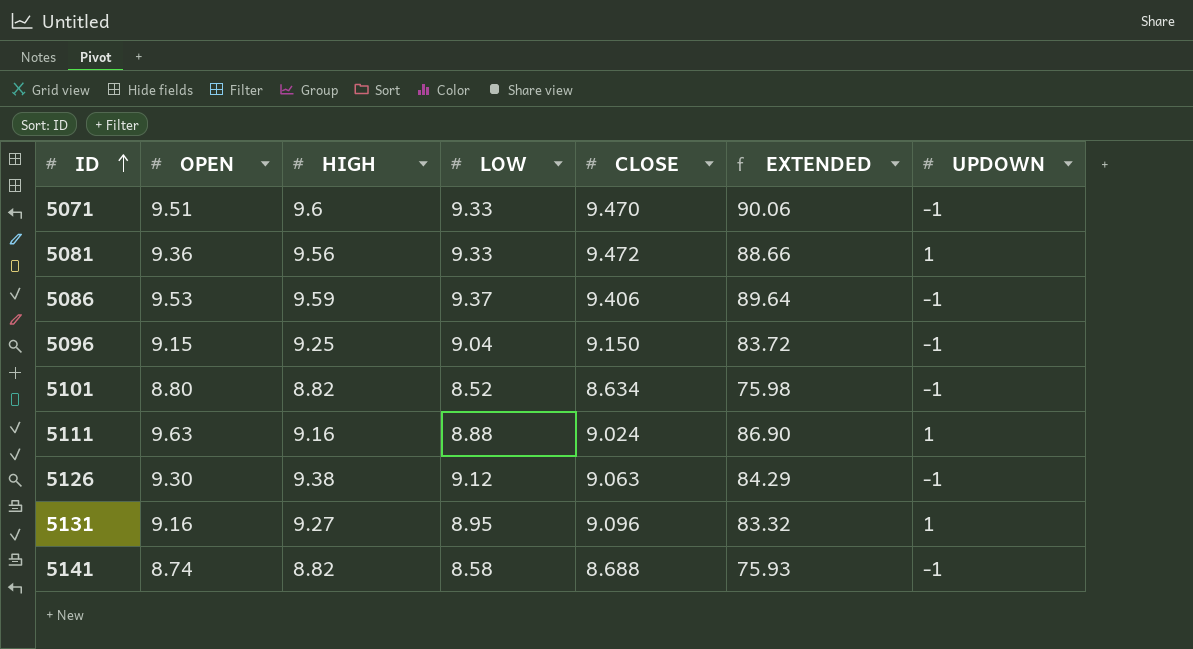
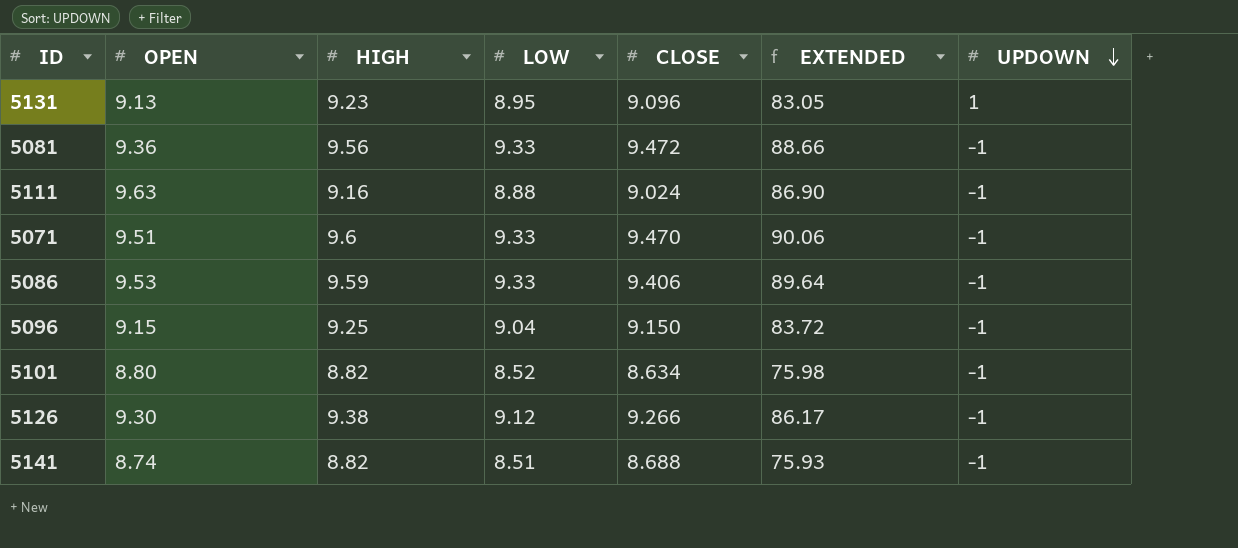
row order: ID ascending -> UPDOWN descending
5131 | OPEN: 9.16 -> 9.13
5131 | HIGH: 9.27 -> 9.23
5131 | EXTENDED: 83.32 -> 83.05
5081 | UPDOWN: 1 -> -1
5111 | UPDOWN: 1 -> -1
5086 | LOW: 9.37 -> 9.33
5126 | CLOSE: 9.063 -> 9.266
5126 | EXTENDED: 84.29 -> 86.17
5141 | LOW: 8.58 -> 8.51

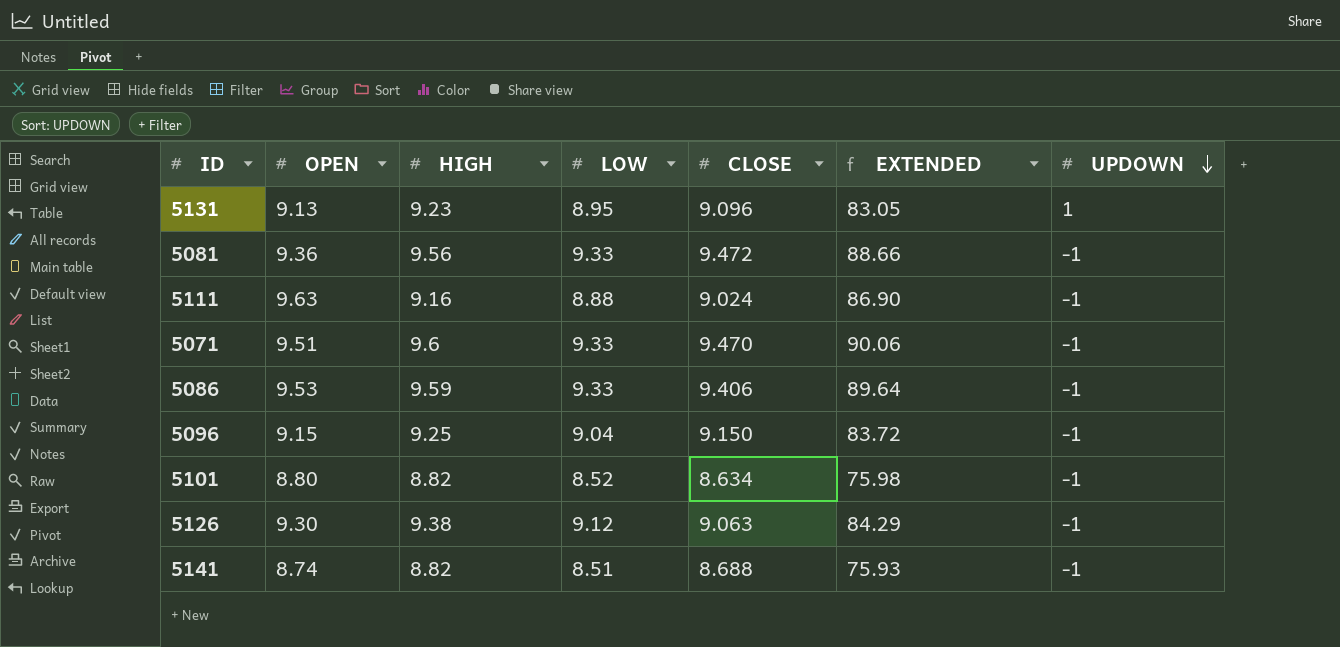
5126 | CLOSE: 9.266 -> 9.063
5126 | EXTENDED: 86.17 -> 84.29

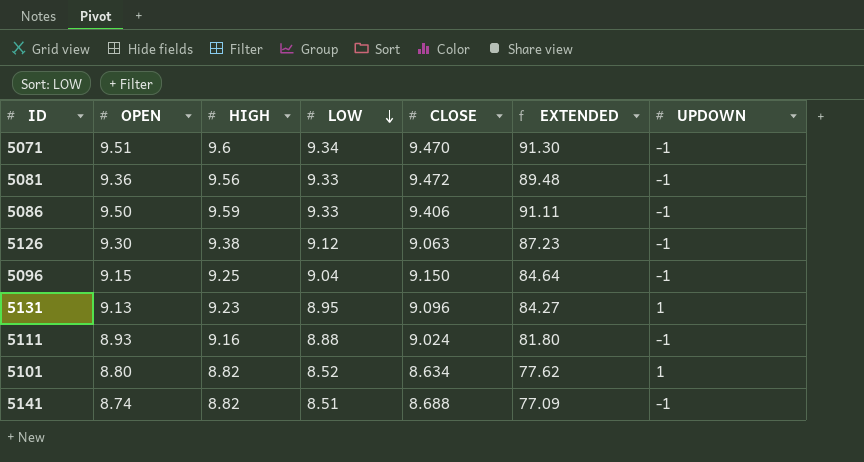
row order: UPDOWN descending -> LOW descending
column EXTENDED | formula: [OPEN] * [CLOSE] -> [OPEN] * [HIGH]
5071 | LOW: 9.33 -> 9.34
5086 | OPEN: 9.53 -> 9.50
5111 | OPEN: 9.63 -> 8.93
5101 | UPDOWN: -1 -> 1

